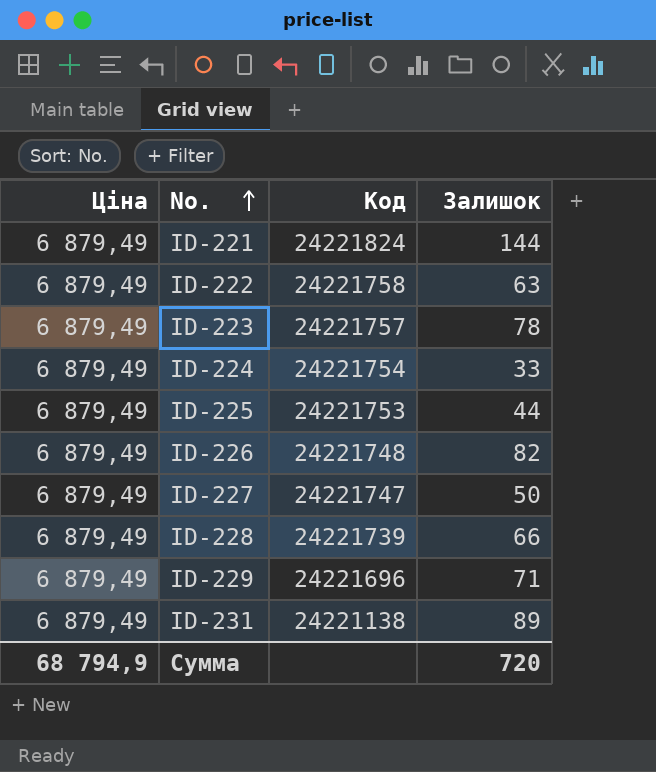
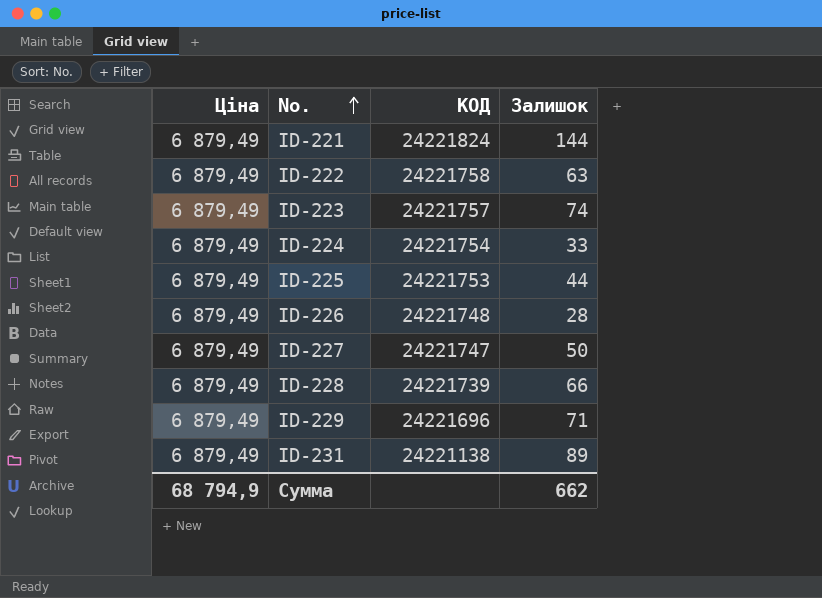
column name: Код -> КОД
ID-223 | Залишок: 78 -> 74
ID-226 | Залишок: 82 -> 28
Сумма | Залишок: 720 -> 662

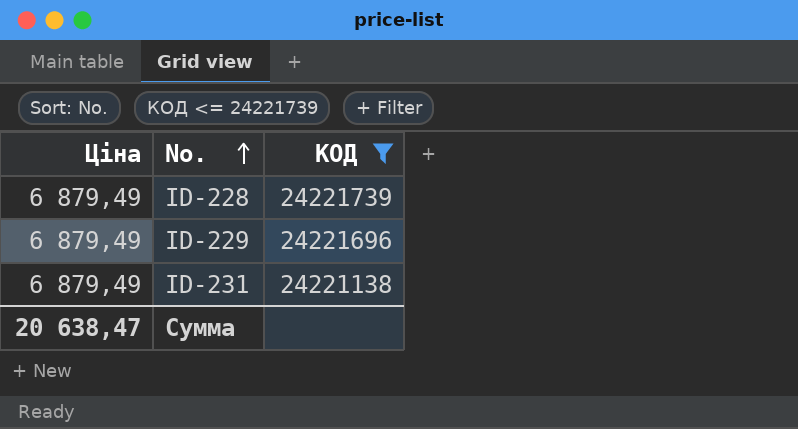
filter: none -> КОД <= 24221739
column Залишок | position: 4 -> none
Сумма | Ціна: 68 794,9 -> 20 638,47

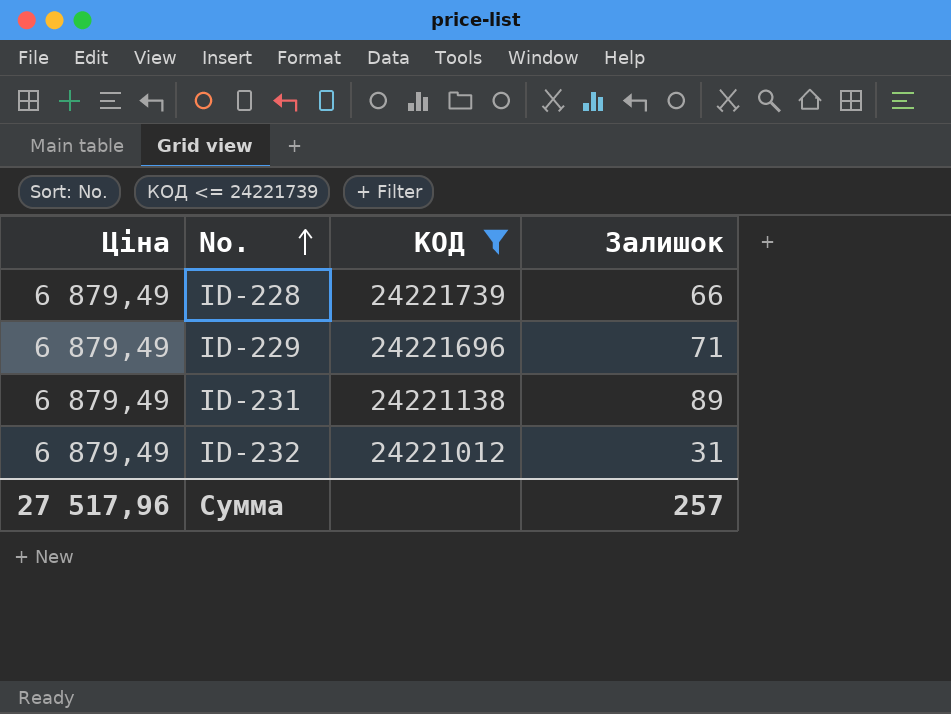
column Залишок | position: none -> 4
row ID-232: none -> 6 879,49 | 24221012 | 31
Сумма | Ціна: 20 638,47 -> 27 517,96

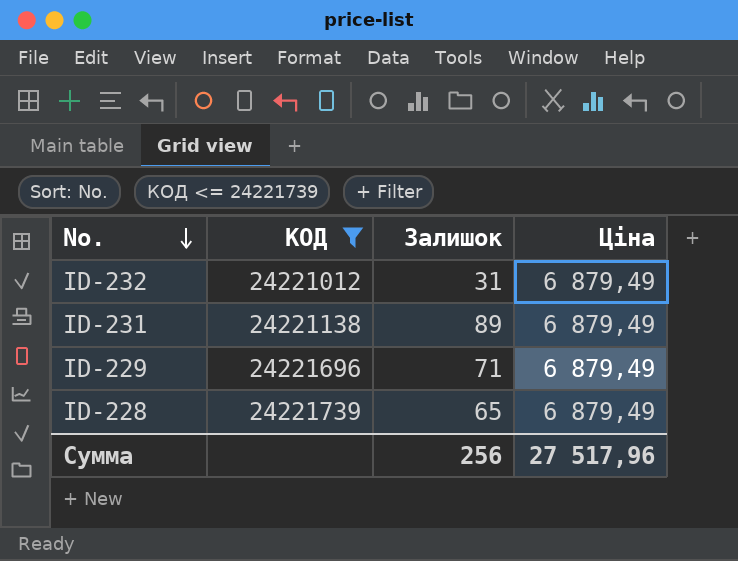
row order: No. ascending -> No. descending
column Ціна | position: 1 -> 4
ID-228 | Залишок: 66 -> 65
Сумма | Залишок: 257 -> 256

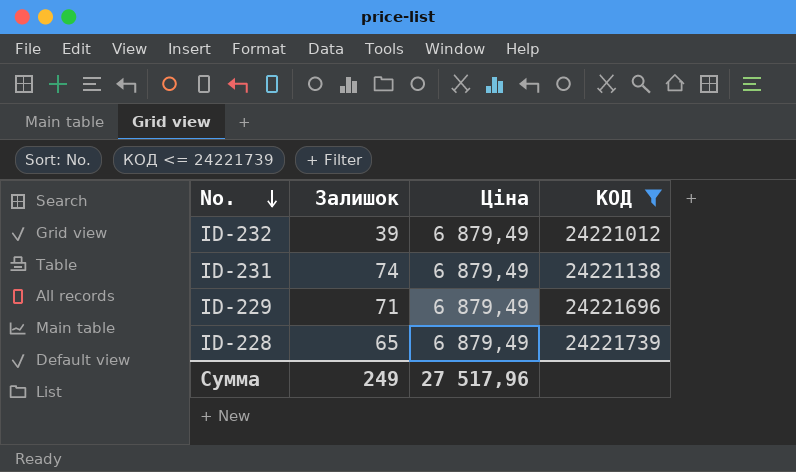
column КОД | position: 2 -> 4
ID-232 | Залишок: 31 -> 39
ID-231 | Залишок: 89 -> 74
Сумма | Залишок: 256 -> 249

